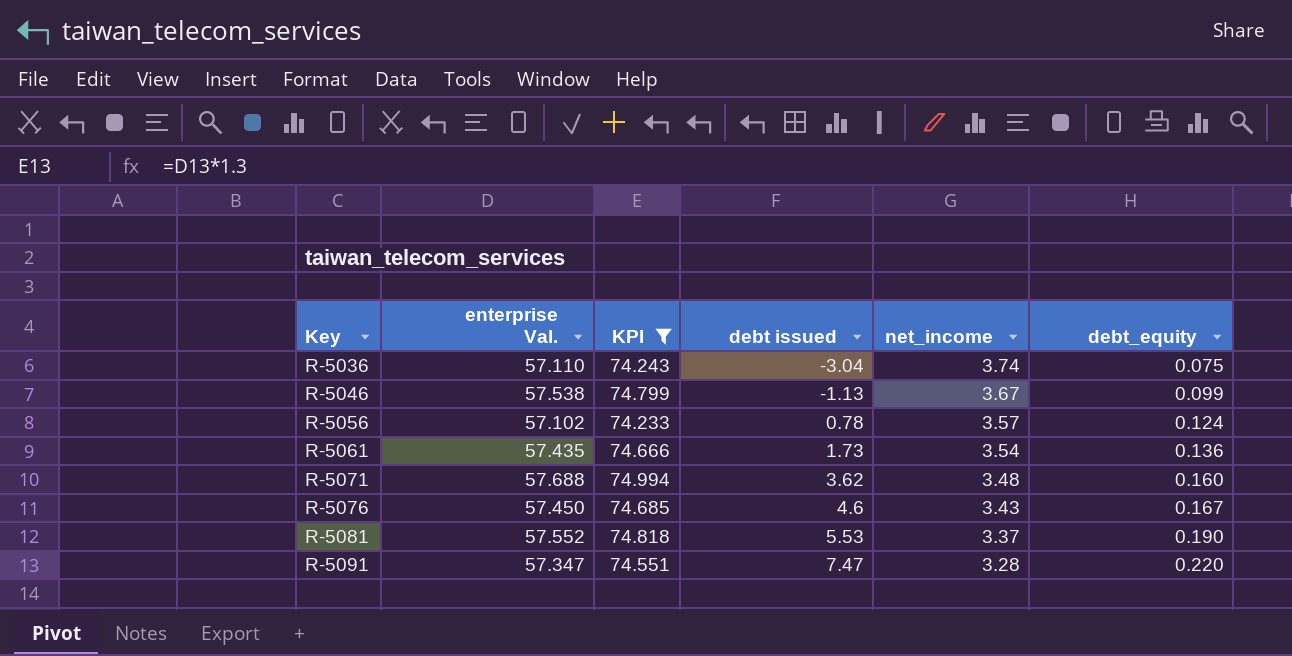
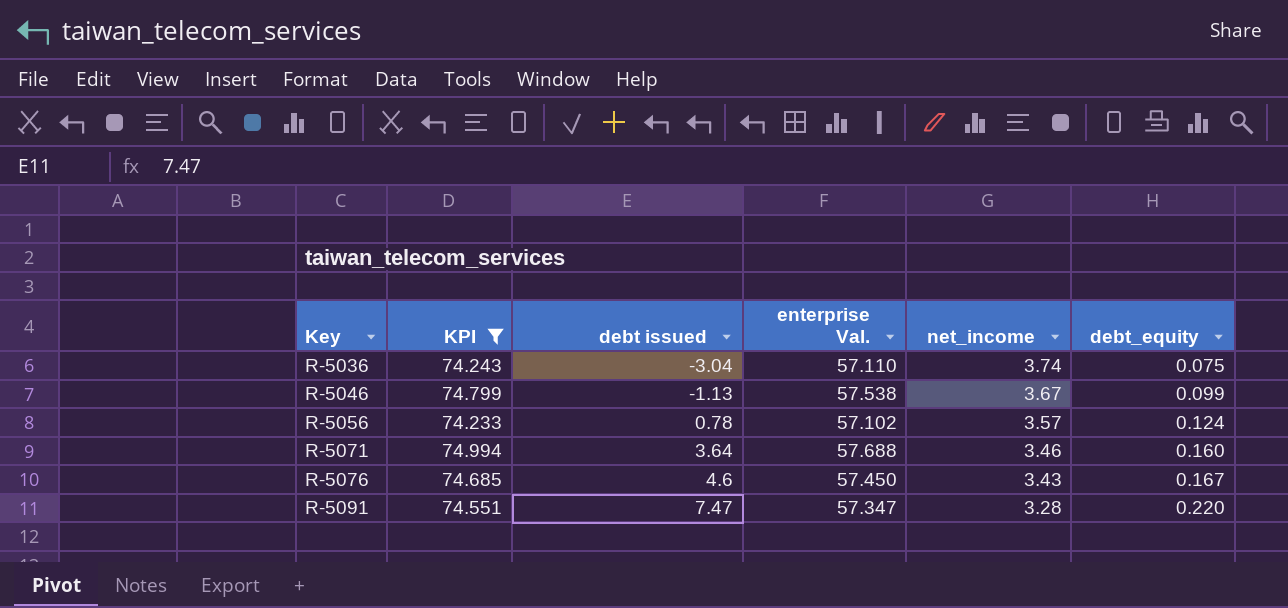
column enterprise Val. | position: 2 -> 4
row R-5061: 57.435 | 74.666 | 1.73 | 3.54 | 0.136 -> none
row R-5081: 57.552 | 74.818 | 5.53 | 3.37 | 0.190 -> none
R-5071 | debt issued: 3.62 -> 3.64
R-5071 | net_income: 3.48 -> 3.46

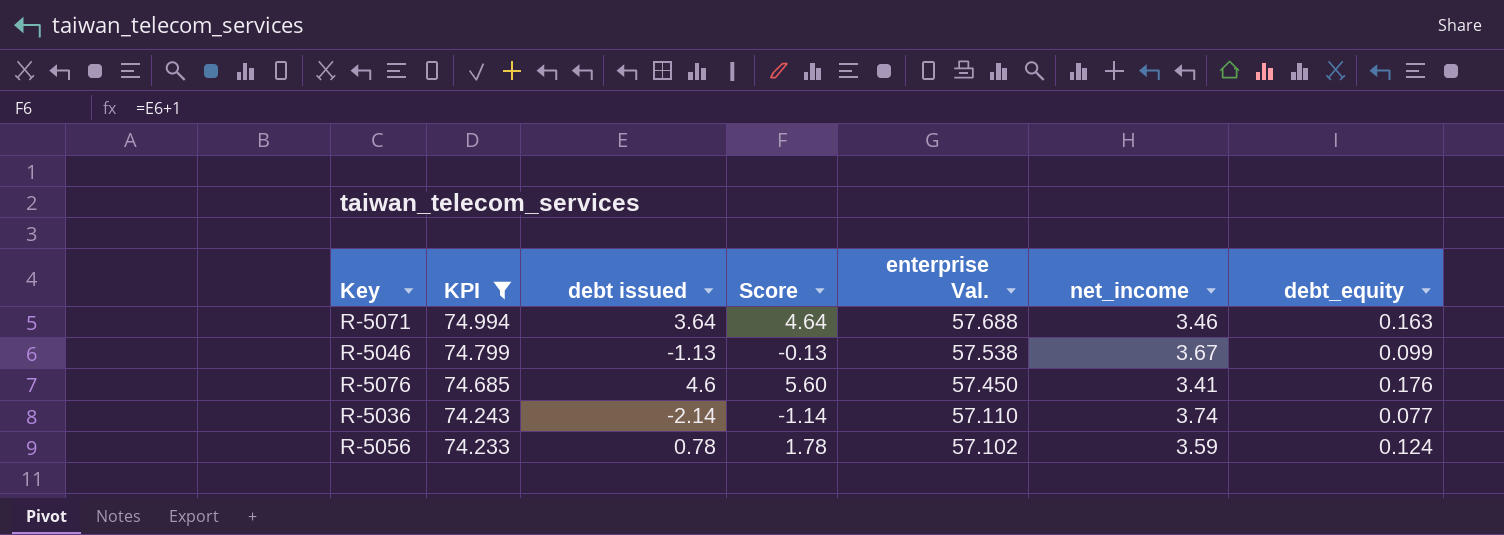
row order: Key ascending -> KPI descending
column Score | formula: none -> [debt issued] + 1
row R-5091: 74.551 | 7.47 | 57.347 | 3.28 | 0.220 -> none
R-5071 | debt_equity: 0.160 -> 0.163
R-5076 | net_income: 3.43 -> 3.41
R-5076 | debt_equity: 0.167 -> 0.176
R-5036 | debt issued: -3.04 -> -2.14
R-5036 | debt_equity: 0.075 -> 0.077
R-5056 | net_income: 3.57 -> 3.59

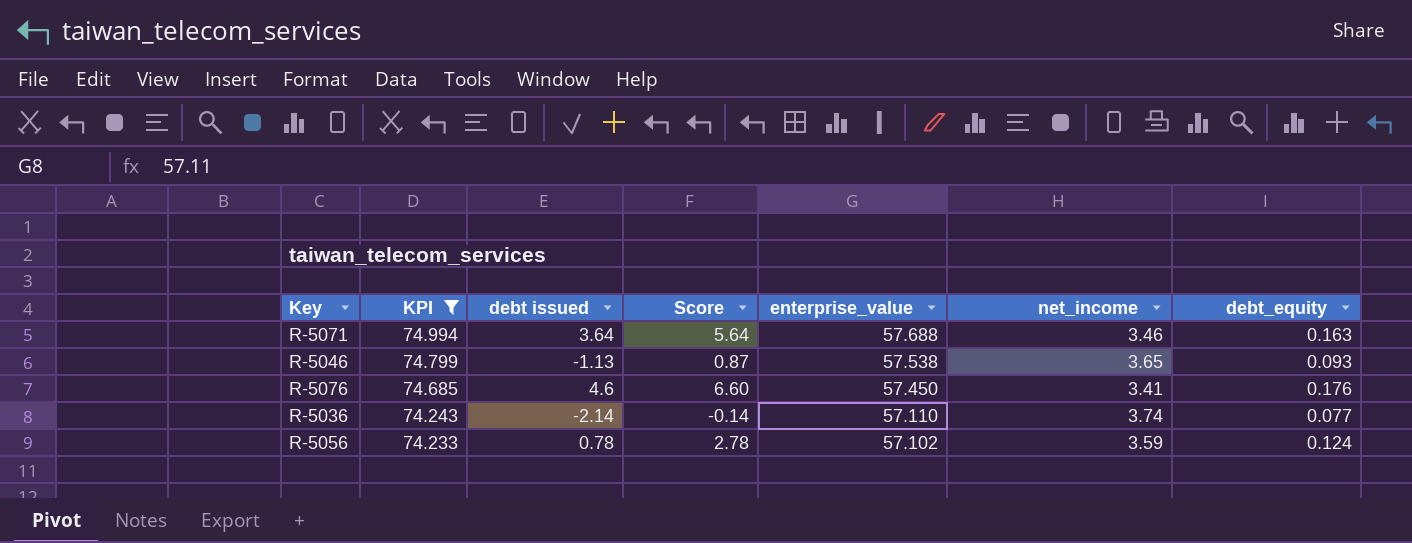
column Score | formula: [debt issued] + 1 -> [debt issued] + 2
column name: enterprise Val. -> enterprise_value
R-5046 | net_income: 3.67 -> 3.65
R-5046 | debt_equity: 0.099 -> 0.093

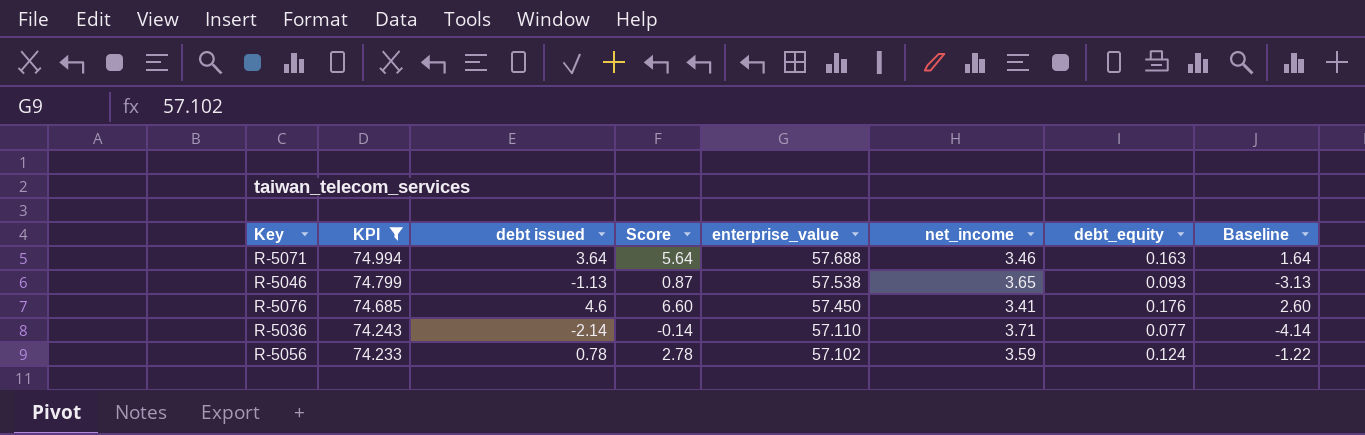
column Baseline | formula: none -> [debt issued] - 2
R-5036 | net_income: 3.74 -> 3.71

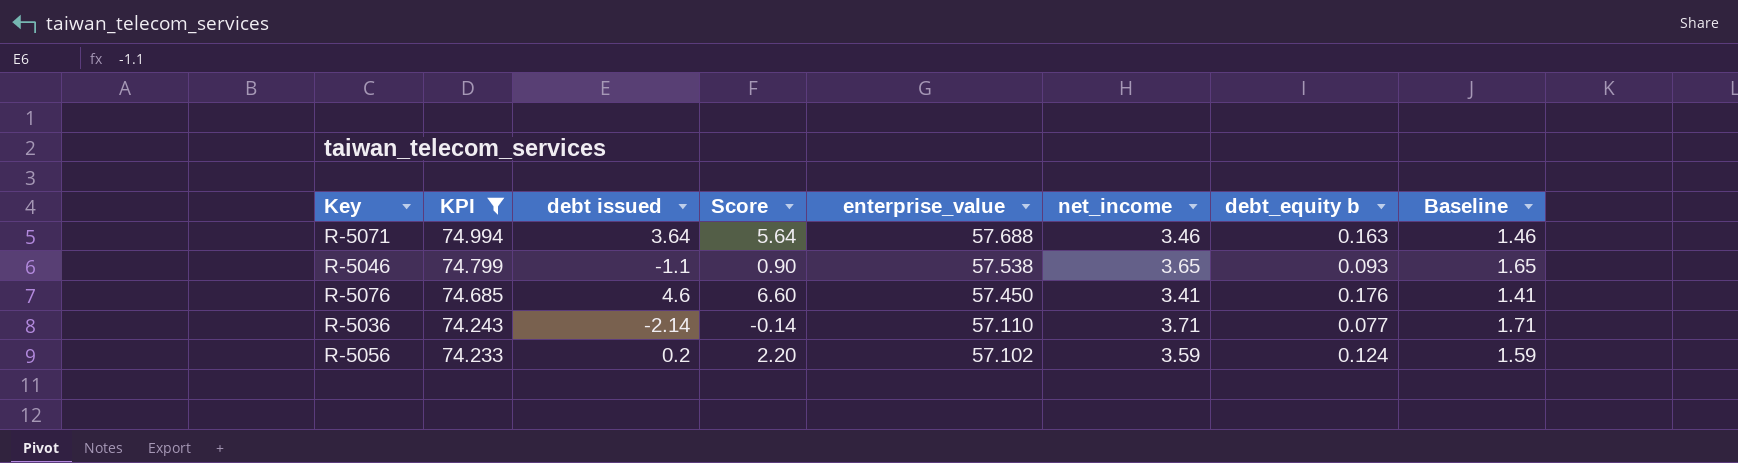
column name: debt_equity -> debt_equity b
column Baseline | formula: [debt issued] - 2 -> [net_income] - 2
R-5046 | debt issued: -1.13 -> -1.1
R-5046 | Score: 0.87 -> 0.90
R-5056 | debt issued: 0.78 -> 0.2
R-5056 | Score: 2.78 -> 2.20

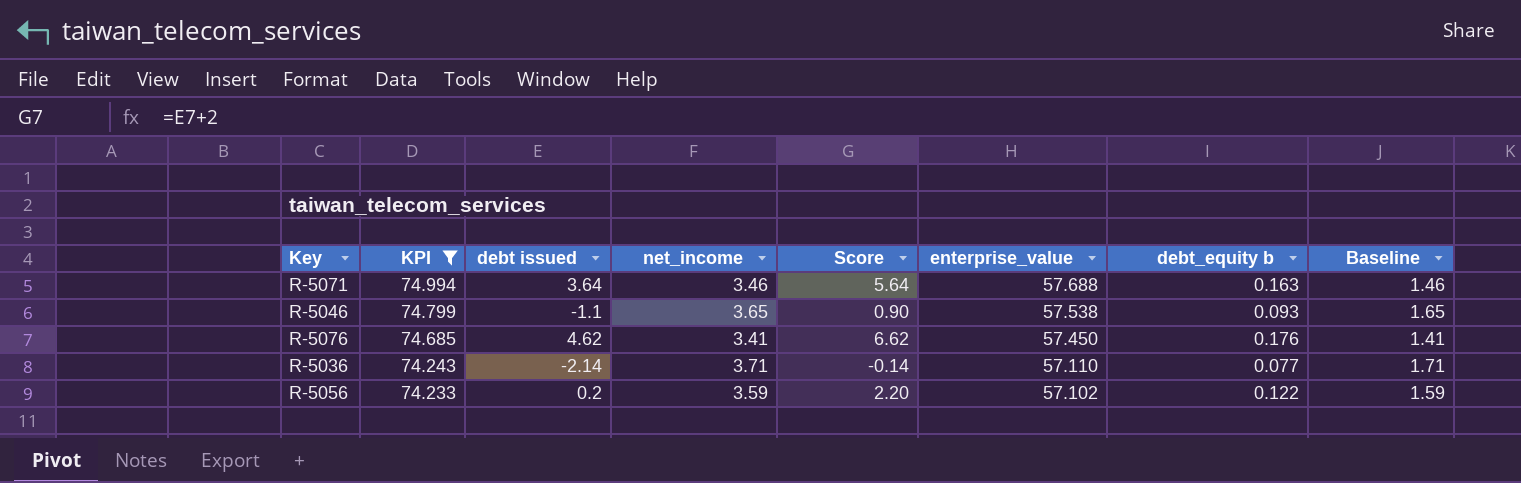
column net_income | position: 6 -> 4
R-5076 | debt issued: 4.6 -> 4.62
R-5076 | Score: 6.60 -> 6.62
R-5056 | debt_equity b: 0.124 -> 0.122

